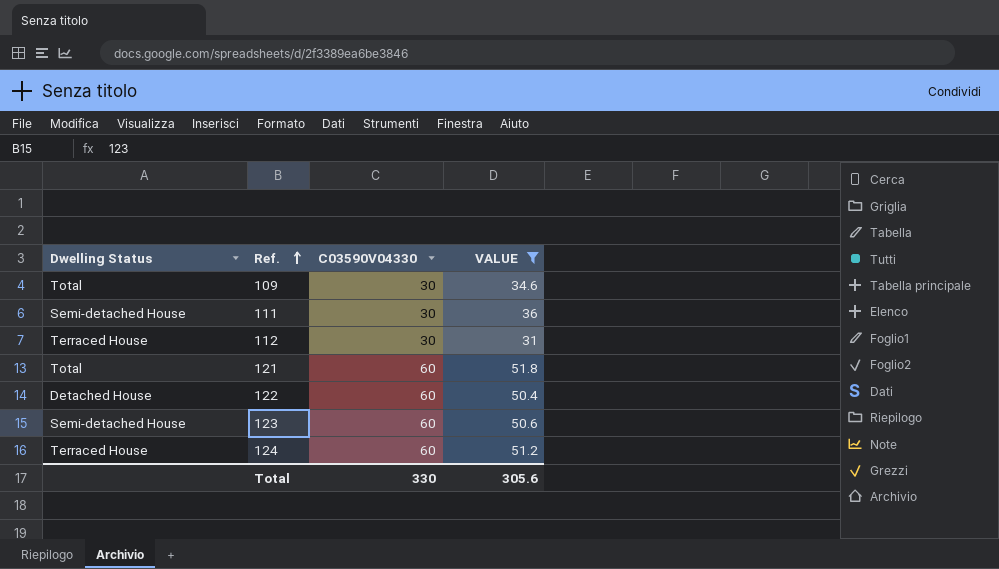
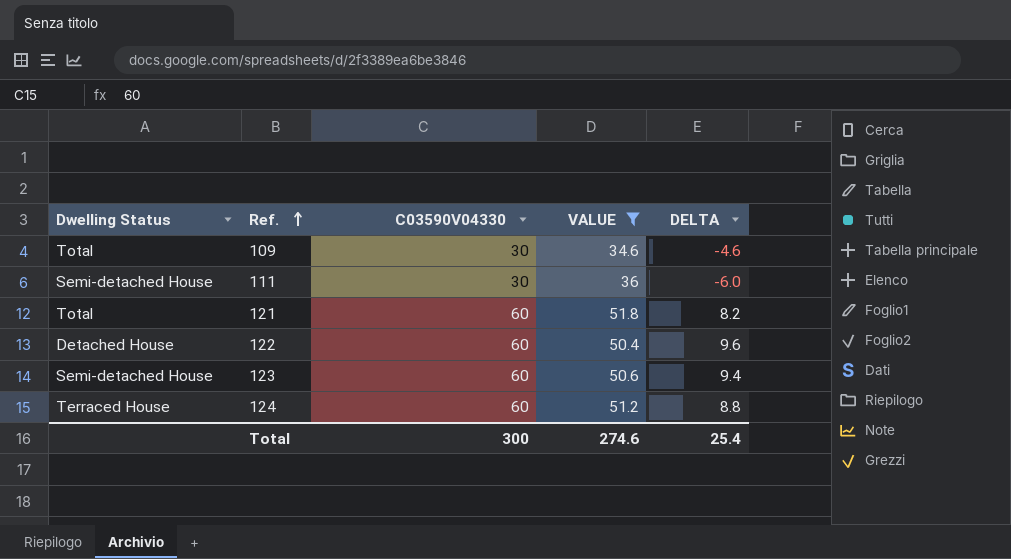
column DELTA | formula: none -> [C03590V04330] - [VALUE]
row 112: Terraced House | 30 | 31 -> none
Total | C03590V04330: 330 -> 300
Total | VALUE: 305.6 -> 274.6

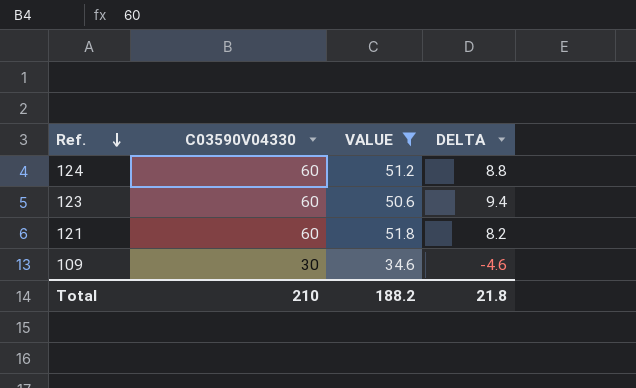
row order: Ref. ascending -> Ref. descending
column Dwelling Status | position: 1 -> none
row 111: Semi-detached House | 30 | 36 | -6.0 -> none
row 122: Detached House | 60 | 50.4 | 9.6 -> none
Total | C03590V04330: 300 -> 210
Total | VALUE: 274.6 -> 188.2
Total | DELTA: 25.4 -> 21.8

